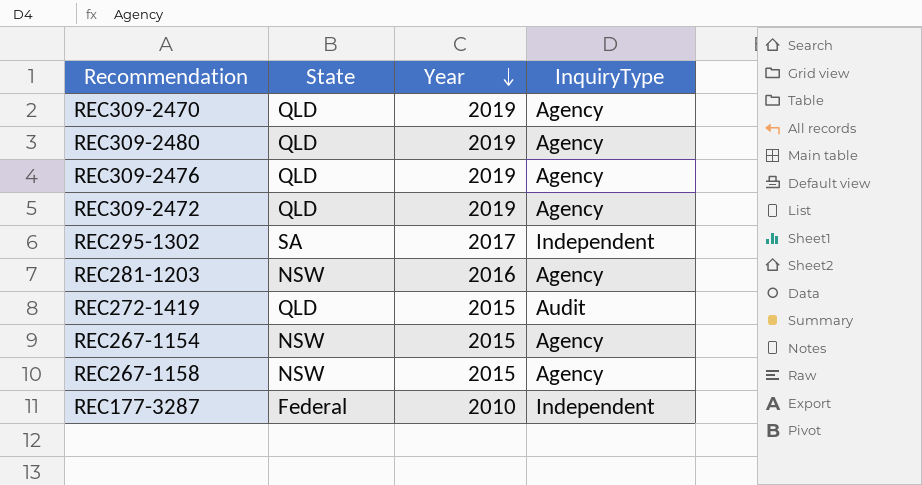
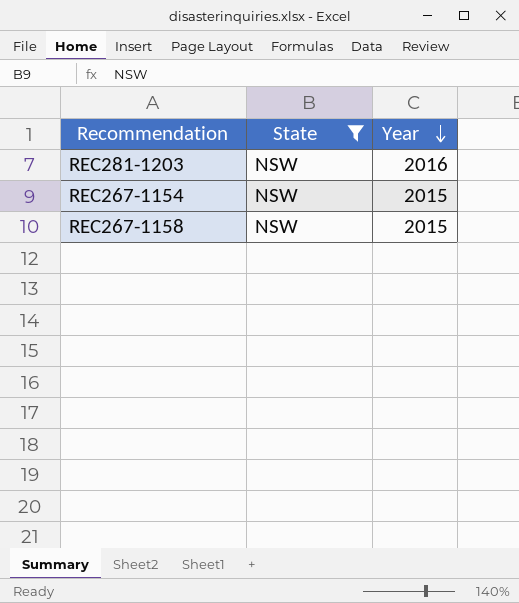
filter: none -> State = NSW
column InquiryType | position: 4 -> none

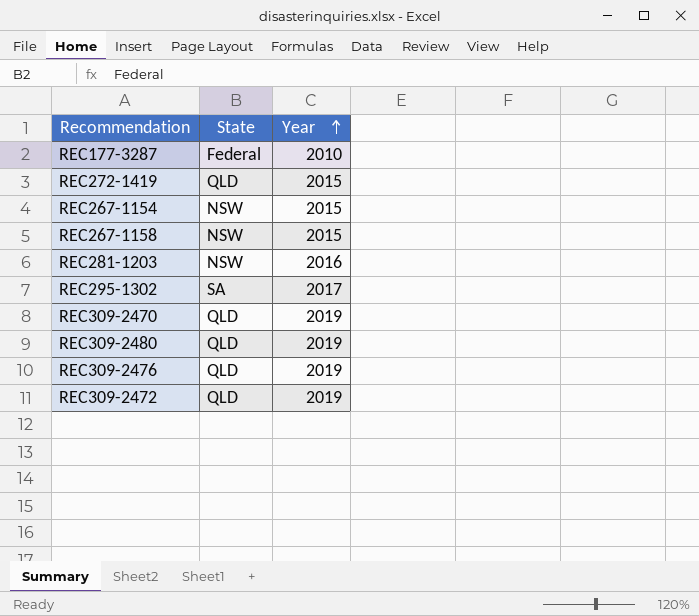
filter: State = NSW -> none
row order: Year descending -> Year ascending

